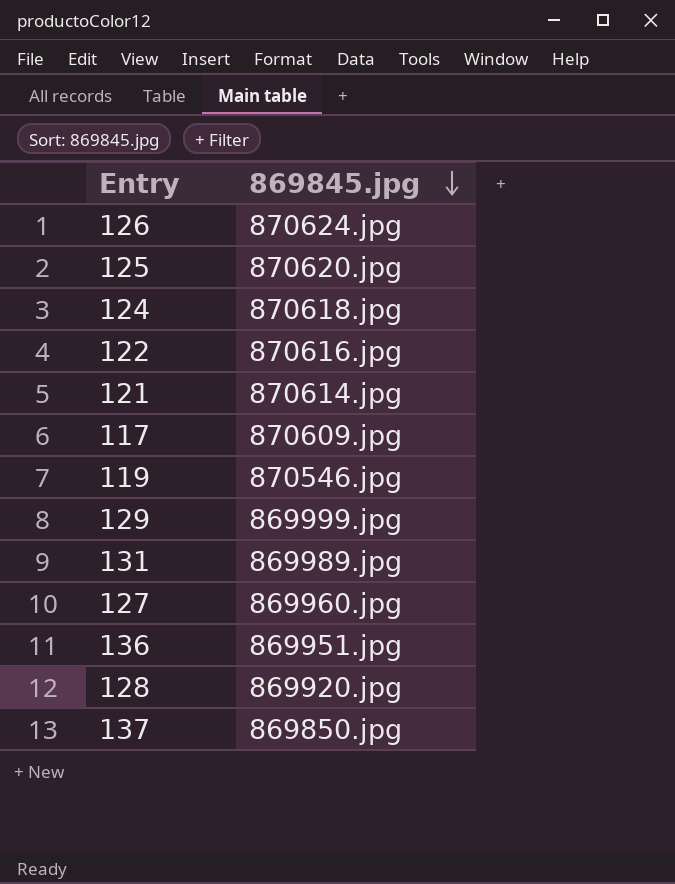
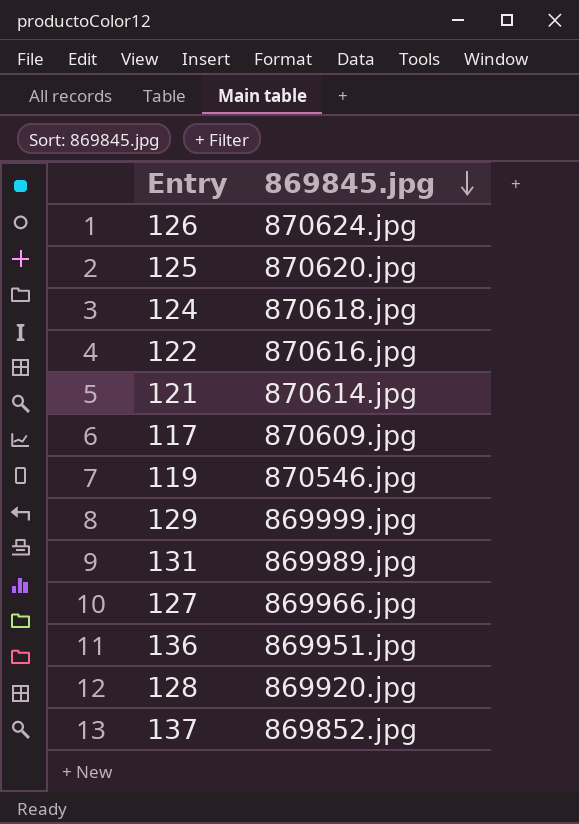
127 | 869845.jpg: 869960.jpg -> 869966.jpg
137 | 869845.jpg: 869850.jpg -> 869852.jpg

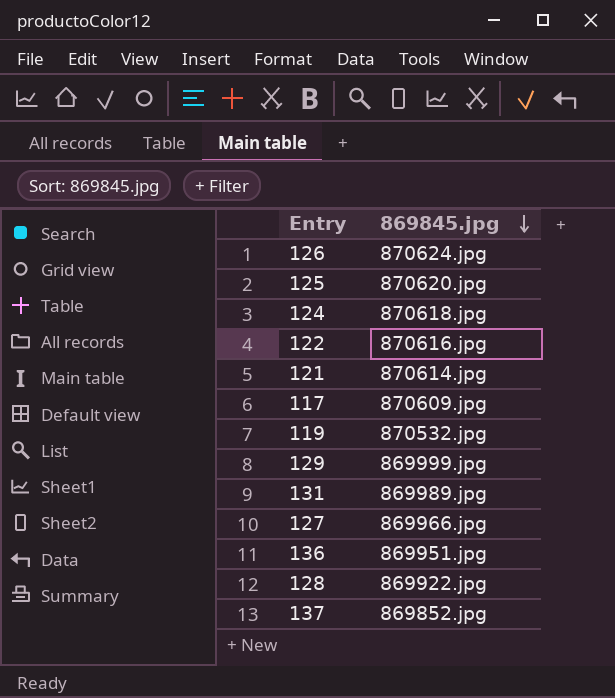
119 | 869845.jpg: 870546.jpg -> 870532.jpg
128 | 869845.jpg: 869920.jpg -> 869922.jpg

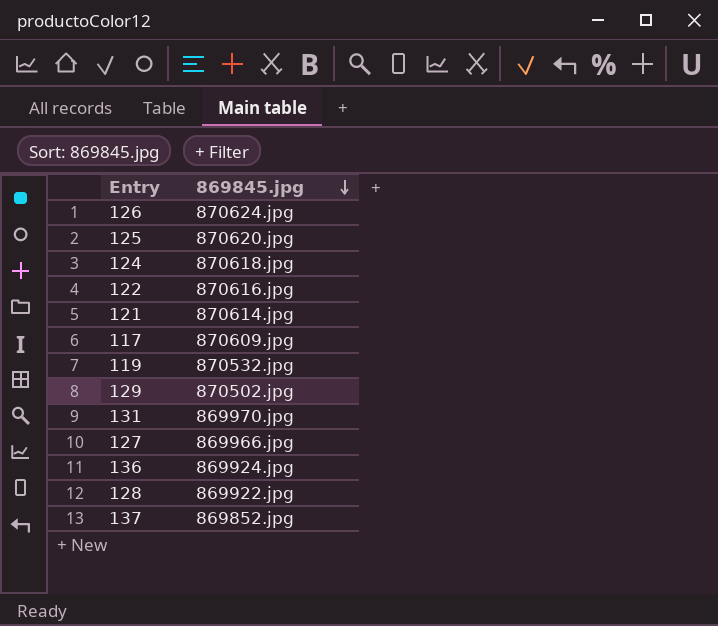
129 | 869845.jpg: 869999.jpg -> 870502.jpg
131 | 869845.jpg: 869989.jpg -> 869970.jpg
136 | 869845.jpg: 869951.jpg -> 869924.jpg

